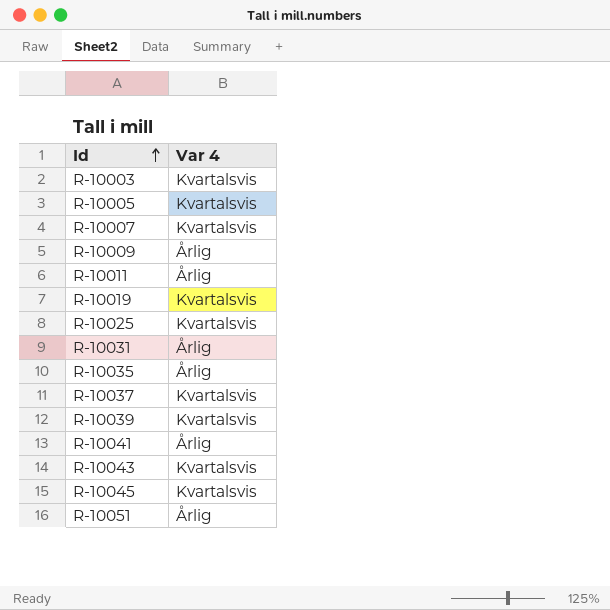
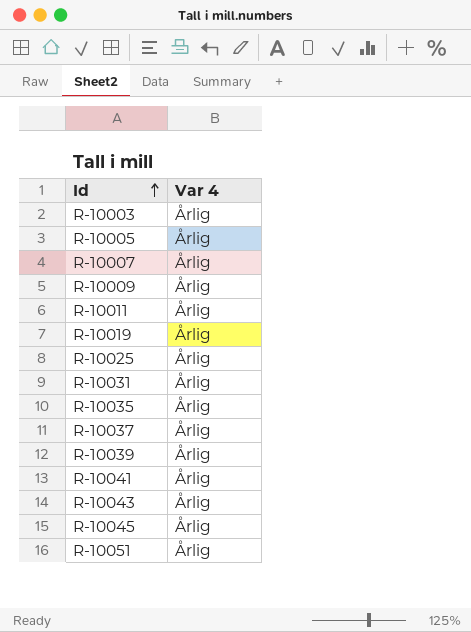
R-10003 | Var 4: Kvartalsvis -> Årlig
R-10005 | Var 4: Kvartalsvis -> Årlig
R-10007 | Var 4: Kvartalsvis -> Årlig
R-10019 | Var 4: Kvartalsvis -> Årlig
R-10025 | Var 4: Kvartalsvis -> Årlig
R-10037 | Var 4: Kvartalsvis -> Årlig
R-10039 | Var 4: Kvartalsvis -> Årlig
R-10043 | Var 4: Kvartalsvis -> Årlig
R-10045 | Var 4: Kvartalsvis -> Årlig

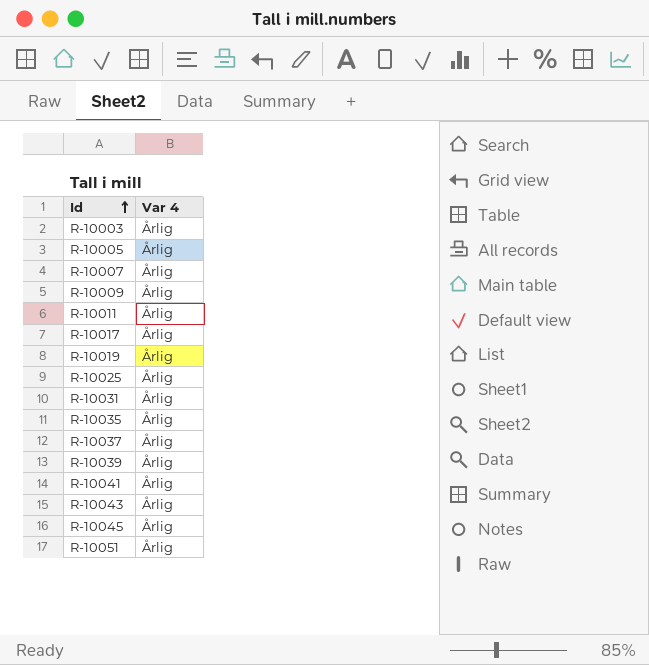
row R-10017: none -> Årlig

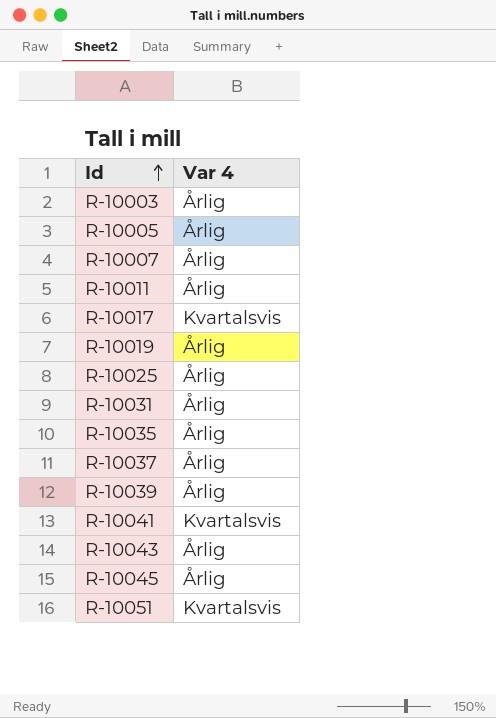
row R-10009: Årlig -> none
R-10017 | Var 4: Årlig -> Kvartalsvis
R-10041 | Var 4: Årlig -> Kvartalsvis
R-10051 | Var 4: Årlig -> Kvartalsvis

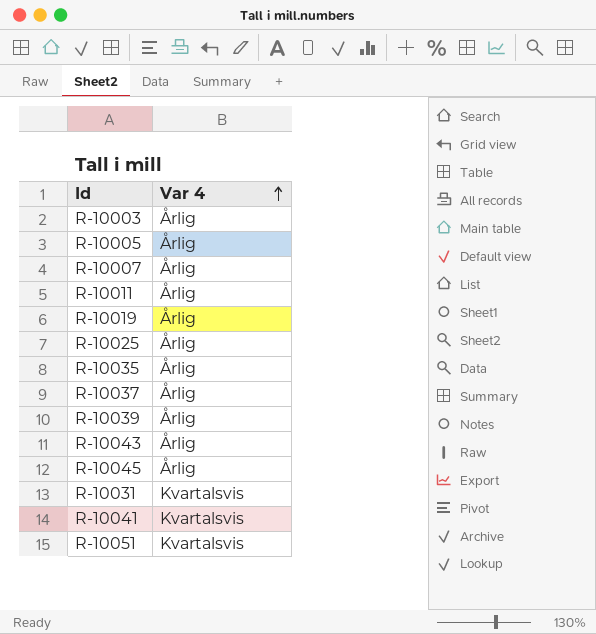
row order: Id ascending -> Var 4 ascending
row R-10017: Kvartalsvis -> none
R-10031 | Var 4: Årlig -> Kvartalsvis

